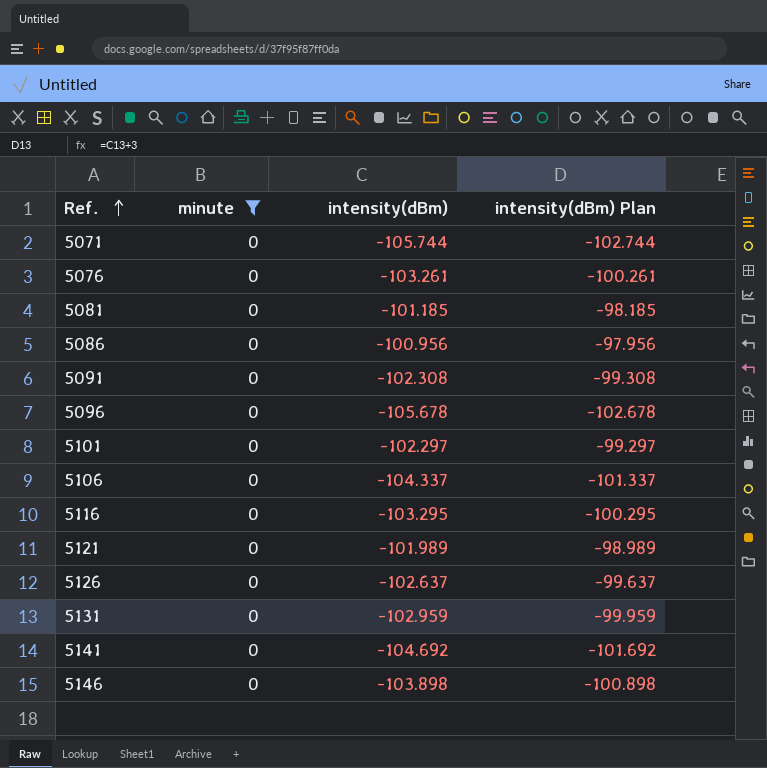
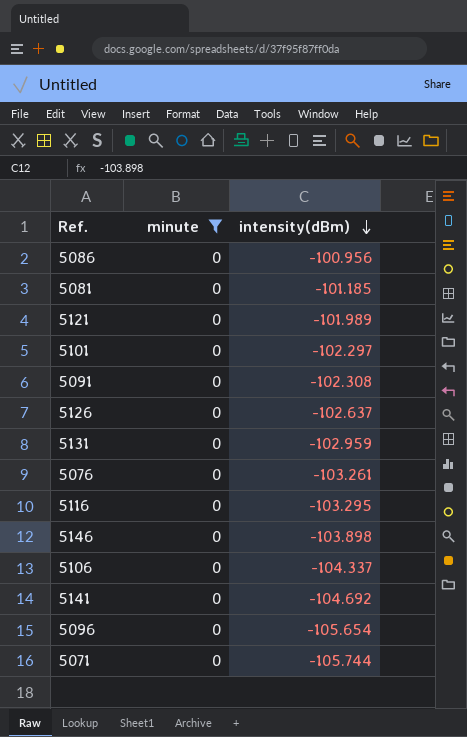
row order: Ref. ascending -> intensity(dBm) descending
column intensity(dBm) Plan | formula: [intensity(dBm)] + 3 -> none
5096 | intensity(dBm): -105.678 -> -105.654

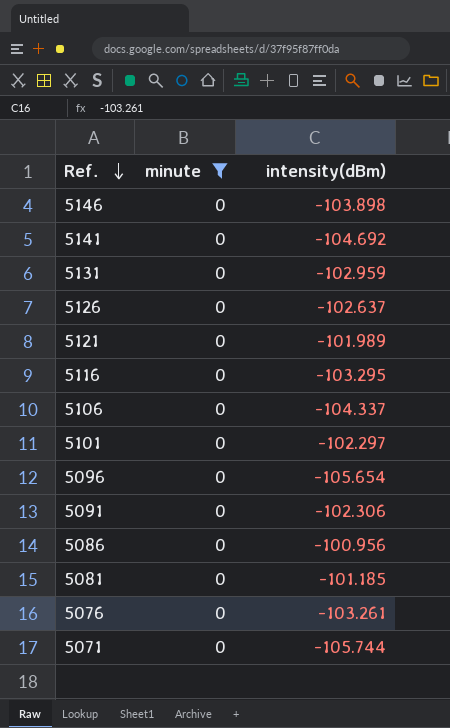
row order: intensity(dBm) descending -> Ref. descending
5091 | intensity(dBm): -102.308 -> -102.306

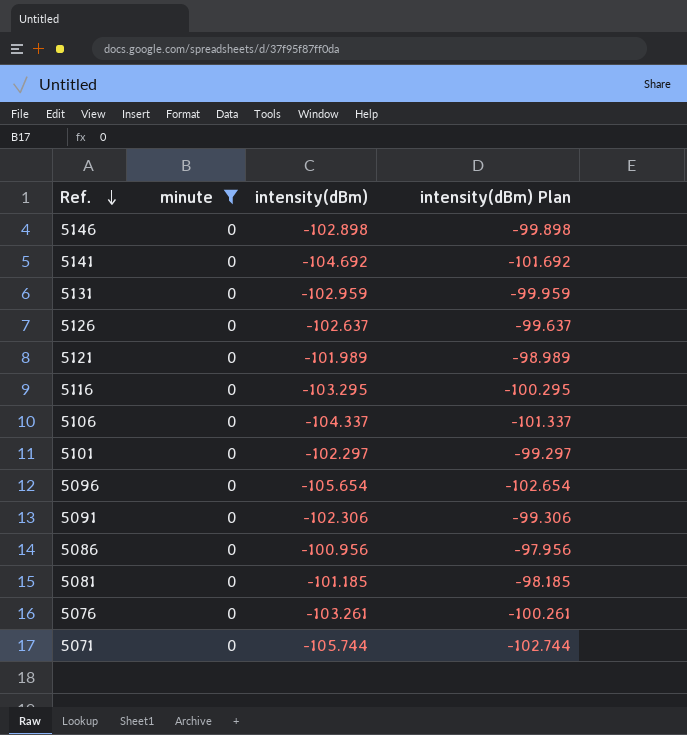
column intensity(dBm) Plan | formula: none -> [intensity(dBm)] + 3
5146 | intensity(dBm): -103.898 -> -102.898

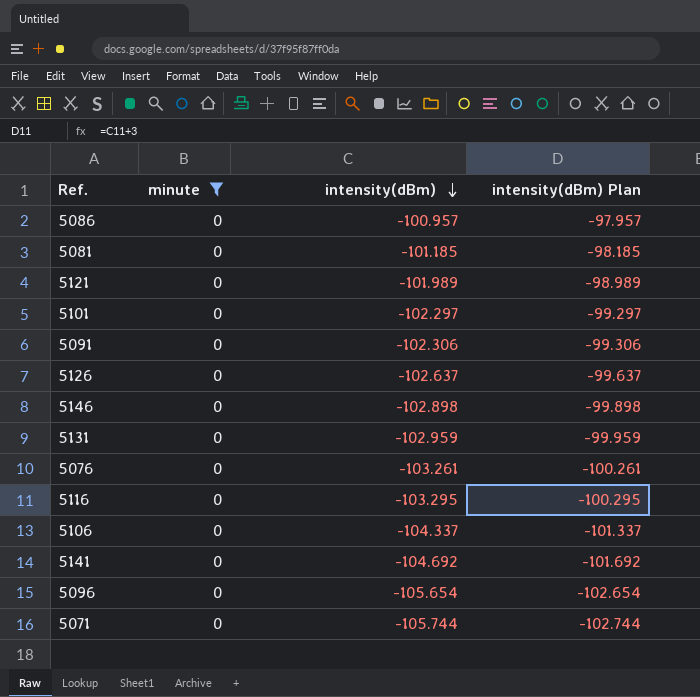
row order: Ref. descending -> intensity(dBm) descending
5086 | intensity(dBm): -100.956 -> -100.957
5086 | intensity(dBm) Plan: -97.956 -> -97.957

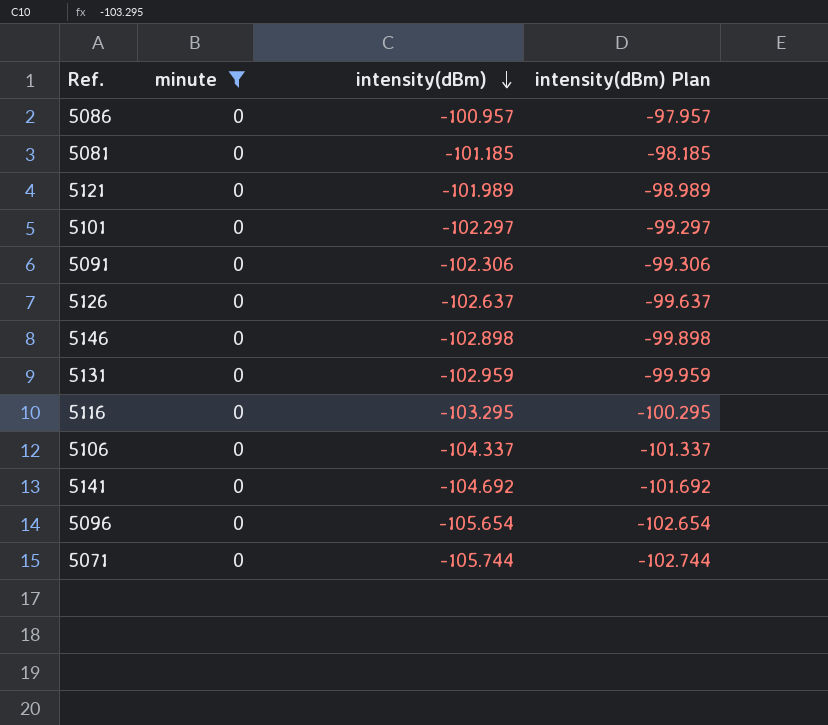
row 5076: 0 | -103.261 | -100.261 -> none

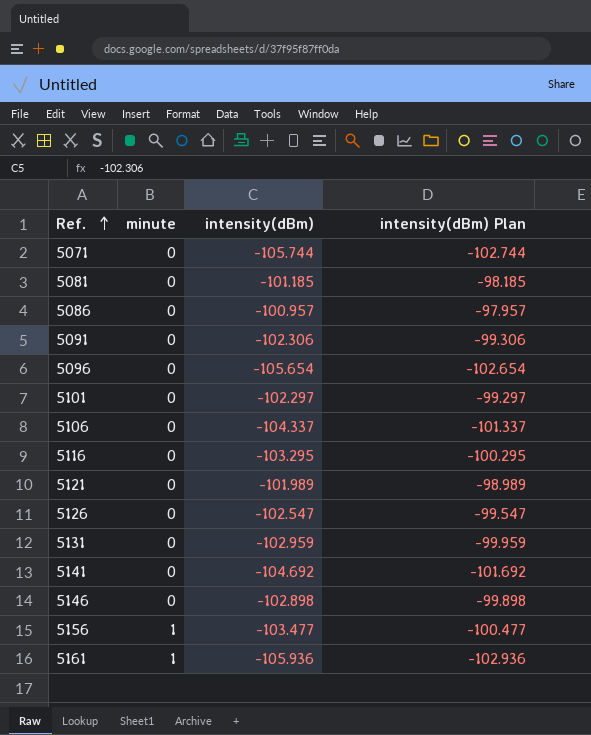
filter: minute = 0 -> none
row order: intensity(dBm) descending -> Ref. ascending
5126 | intensity(dBm): -102.637 -> -102.547
5126 | intensity(dBm) Plan: -99.637 -> -99.547

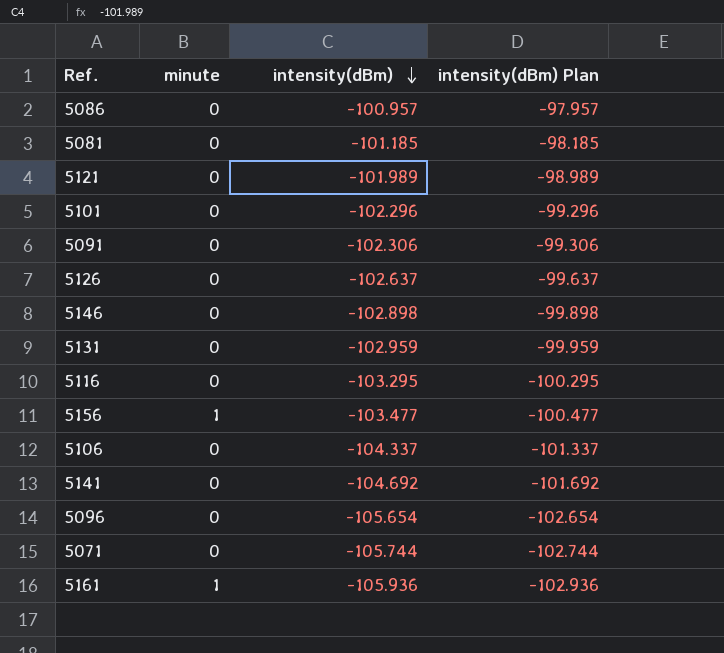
row order: Ref. ascending -> intensity(dBm) descending
5101 | intensity(dBm): -102.297 -> -102.296
5101 | intensity(dBm) Plan: -99.297 -> -99.296
5126 | intensity(dBm): -102.547 -> -102.637
5126 | intensity(dBm) Plan: -99.547 -> -99.637

